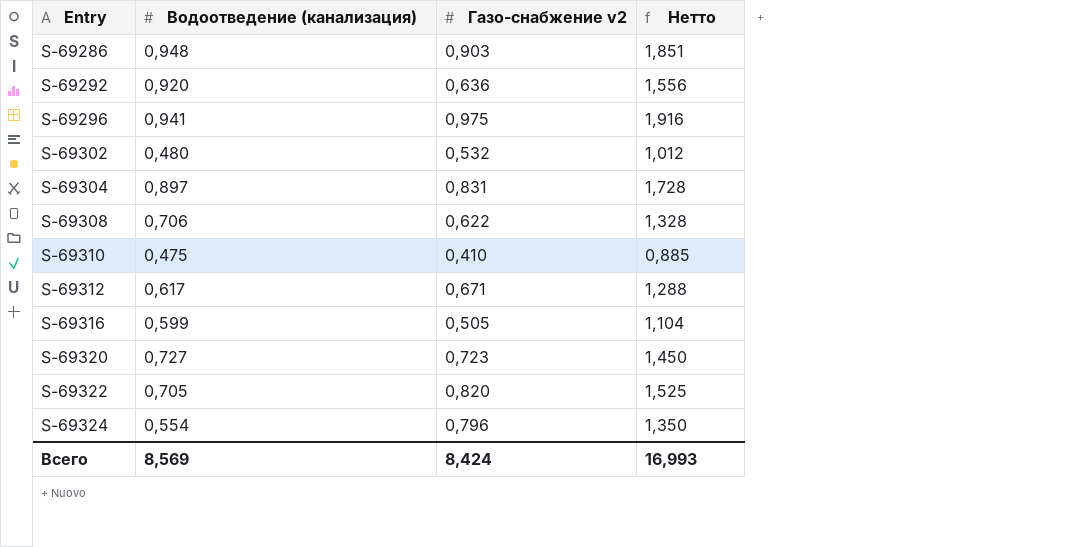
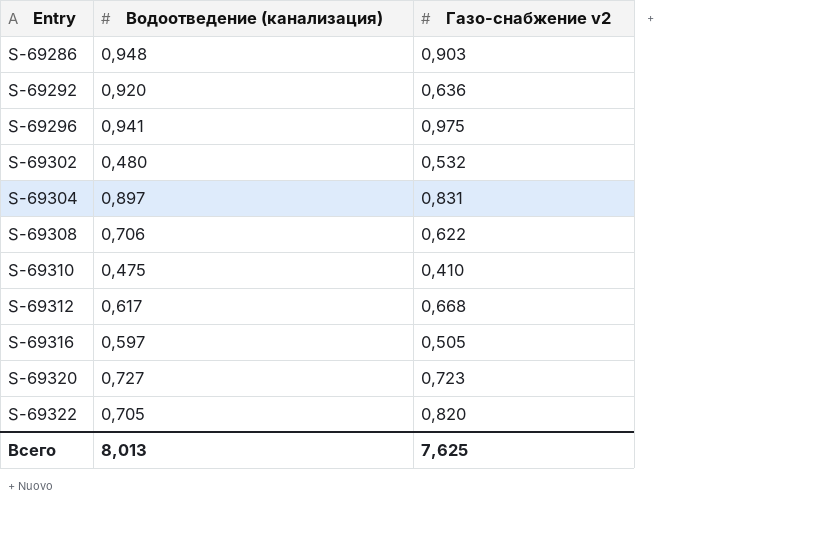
column Нетто | formula: [Водоотведение (канализация)] + [Газо-снабжение v2] -> none
row S-69324: 0,554 | 0,796 | 1,350 -> none
S-69312 | Газо-снабжение v2: 0,671 -> 0,668
S-69316 | Водоотведение (канализация): 0,599 -> 0,597
Всего | Водоотведение (канализация): 8,569 -> 8,013
Всего | Газо-снабжение v2: 8,424 -> 7,625

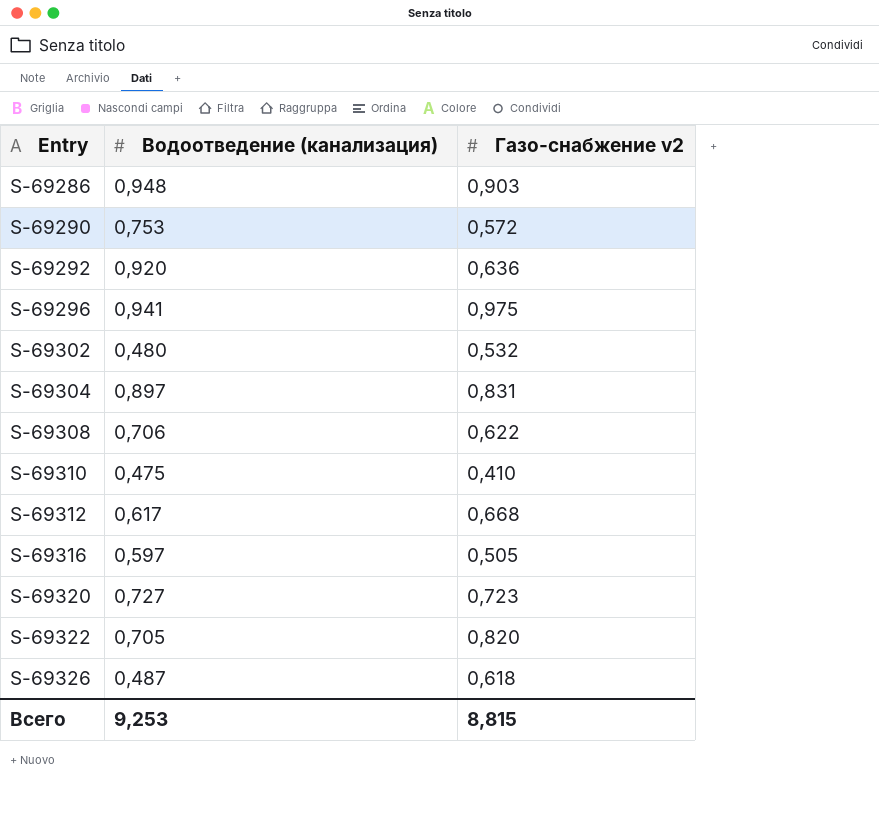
row S-69290: none -> 0,753 | 0,572
row S-69326: none -> 0,487 | 0,618
Всего | Водоотведение (канализация): 8,013 -> 9,253
Всего | Газо-снабжение v2: 7,625 -> 8,815

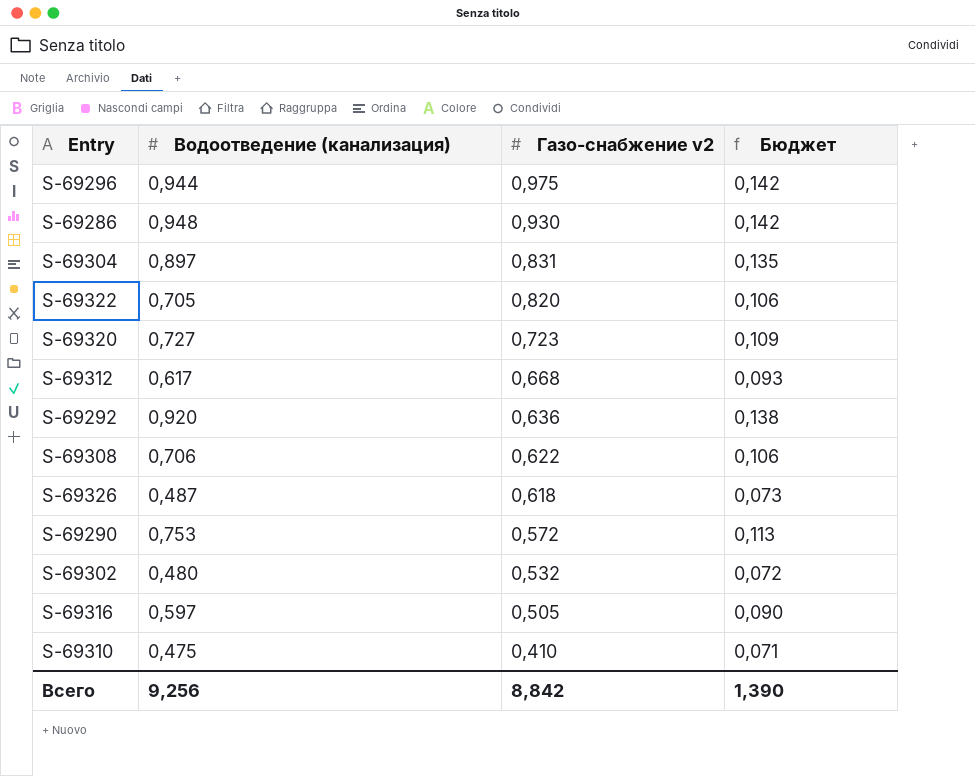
row order: Entry ascending -> Газо-снабжение v2 descending
column Бюджет | formula: none -> [Водоотведение (канализация)] * 0,15
S-69296 | Водоотведение (канализация): 0,941 -> 0,944
S-69286 | Газо-снабжение v2: 0,903 -> 0,930
Всего | Водоотведение (канализация): 9,253 -> 9,256
Всего | Газо-снабжение v2: 8,815 -> 8,842

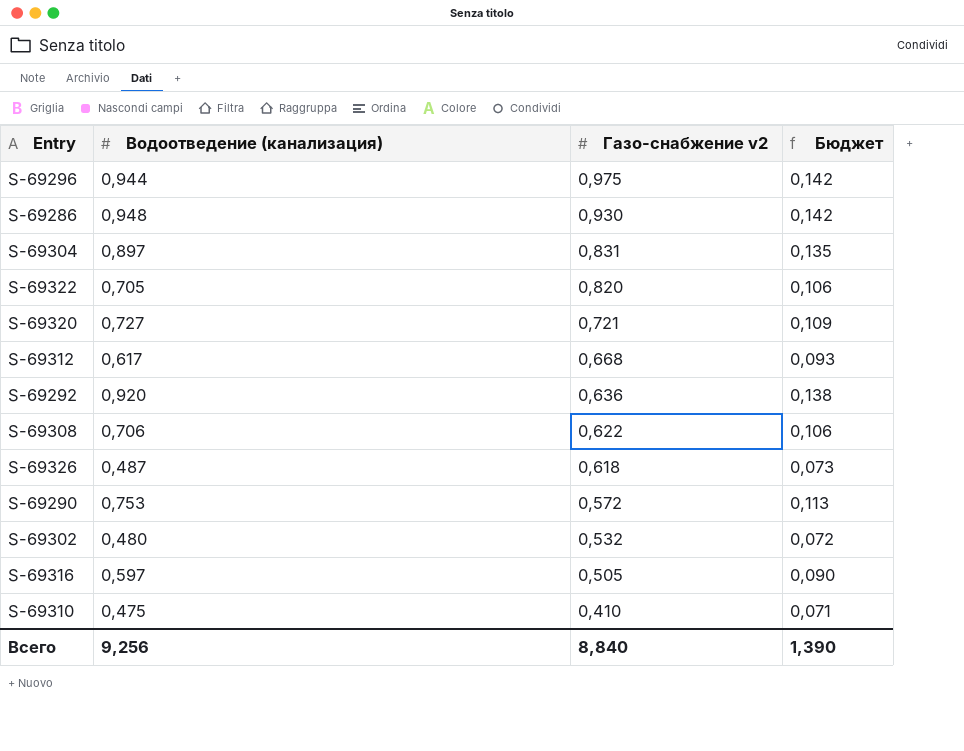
S-69320 | Газо-снабжение v2: 0,723 -> 0,721
Всего | Газо-снабжение v2: 8,842 -> 8,840

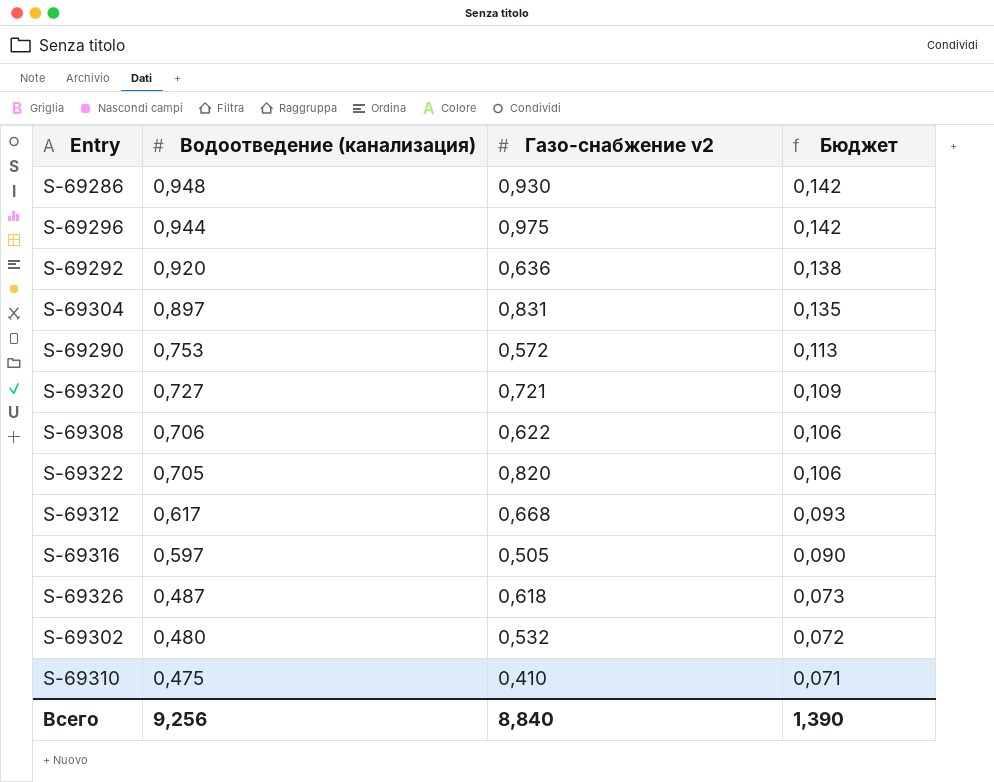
row order: Газо-снабжение v2 descending -> Водоотведение (канализация) descending

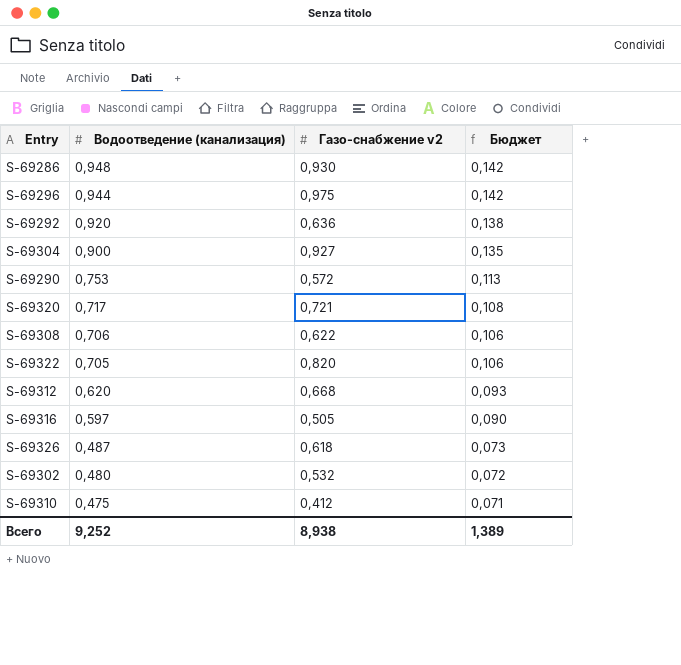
S-69304 | Водоотведение (канализация): 0,897 -> 0,900
S-69304 | Газо-снабжение v2: 0,831 -> 0,927
S-69320 | Водоотведение (канализация): 0,727 -> 0,717
S-69320 | Бюджет: 0,109 -> 0,108
S-69312 | Водоотведение (канализация): 0,617 -> 0,620
S-69310 | Газо-снабжение v2: 0,410 -> 0,412
Всего | Водоотведение (канализация): 9,256 -> 9,252
Всего | Газо-снабжение v2: 8,840 -> 8,938
Всего | Бюджет: 1,390 -> 1,389

